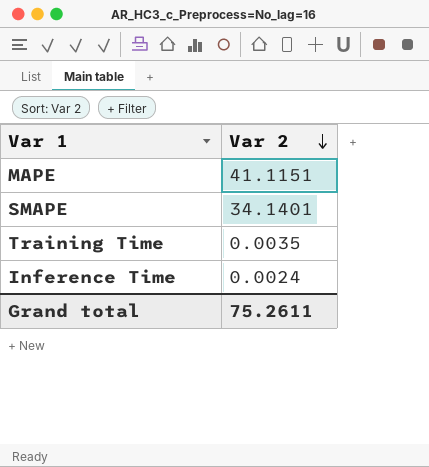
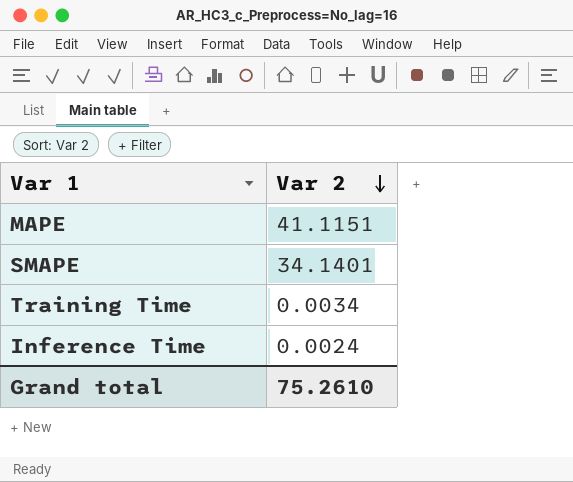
Training Time | Var 2: 0.0035 -> 0.0034
Grand total | Var 2: 75.2611 -> 75.2610

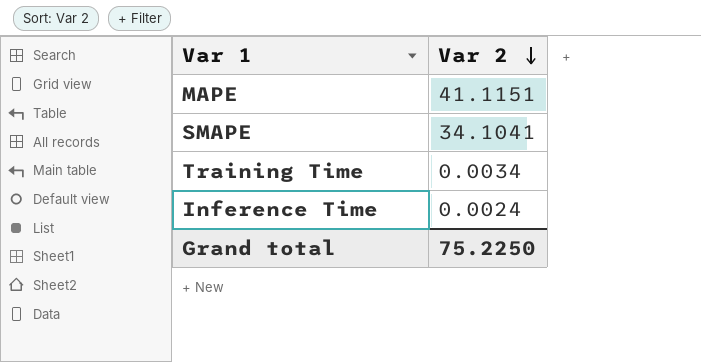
SMAPE | Var 2: 34.1401 -> 34.1041
Grand total | Var 2: 75.2610 -> 75.2250

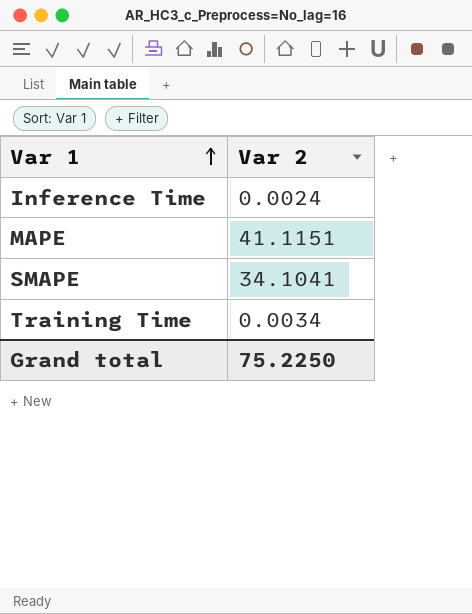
row order: Var 2 descending -> Var 1 ascending

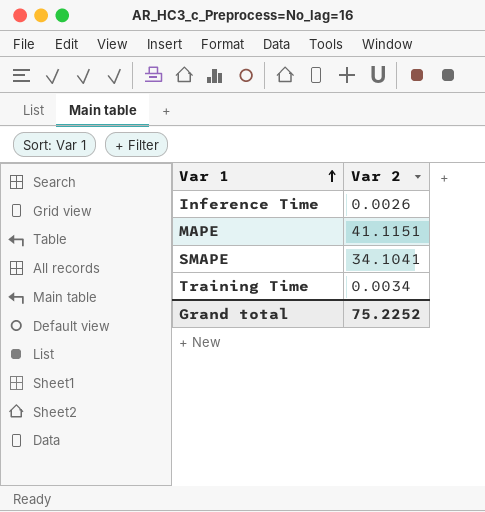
Inference Time | Var 2: 0.0024 -> 0.0026
Grand total | Var 2: 75.2250 -> 75.2252

